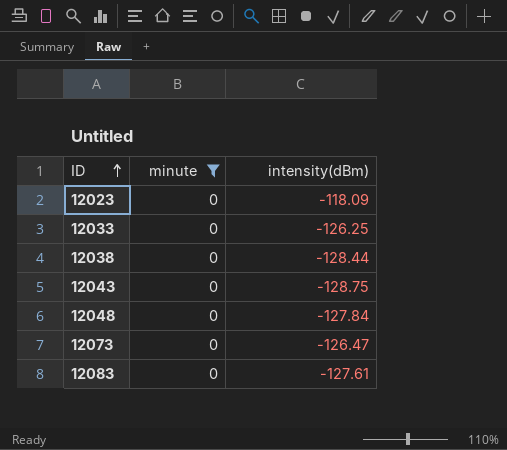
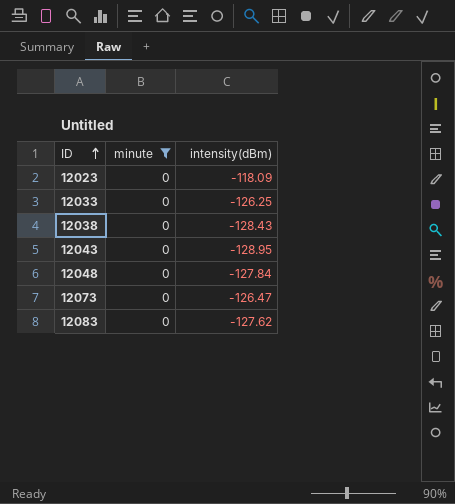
12038 | intensity(dBm): -128.44 -> -128.43
12043 | intensity(dBm): -128.75 -> -128.95
12083 | intensity(dBm): -127.61 -> -127.62

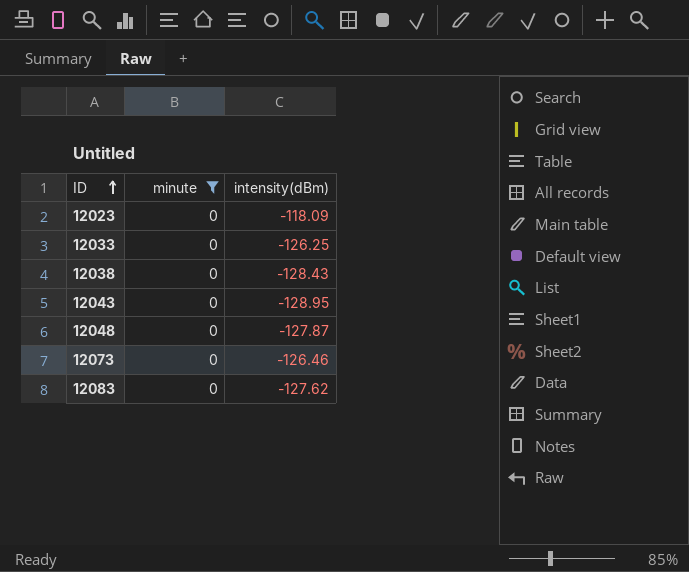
12048 | intensity(dBm): -127.84 -> -127.87
12073 | intensity(dBm): -126.47 -> -126.46

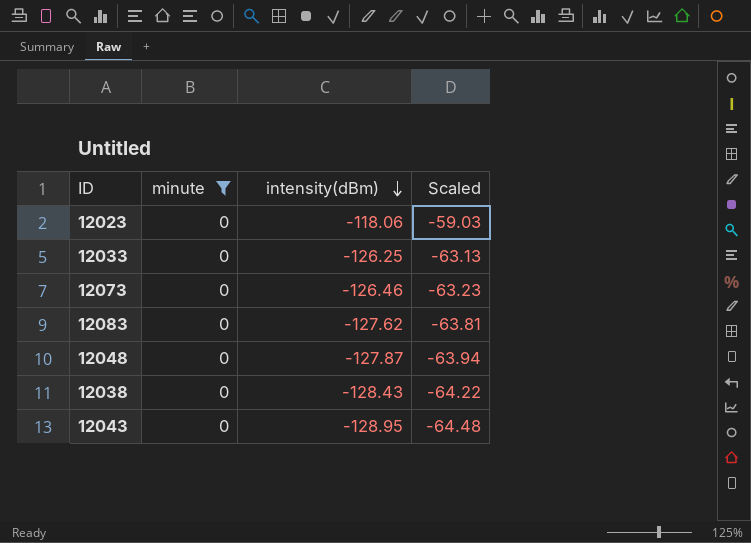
row order: ID ascending -> intensity(dBm) descending
column Scaled | formula: none -> [intensity(dBm)] * 0.5
12023 | intensity(dBm): -118.09 -> -118.06

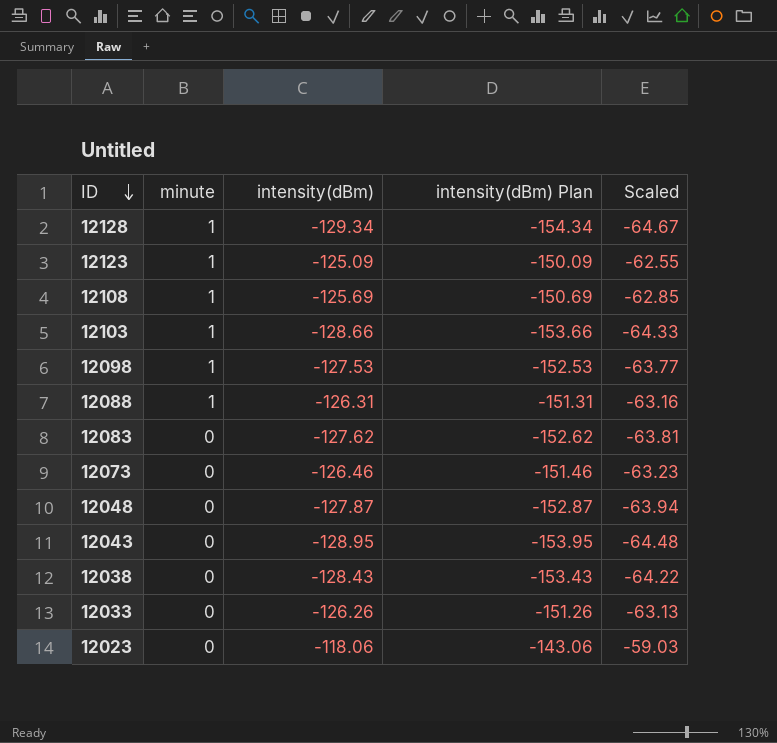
filter: minute = 0 -> none
row order: intensity(dBm) descending -> ID descending
column intensity(dBm) Plan | formula: none -> [intensity(dBm)] - 25
12033 | intensity(dBm): -126.25 -> -126.26

